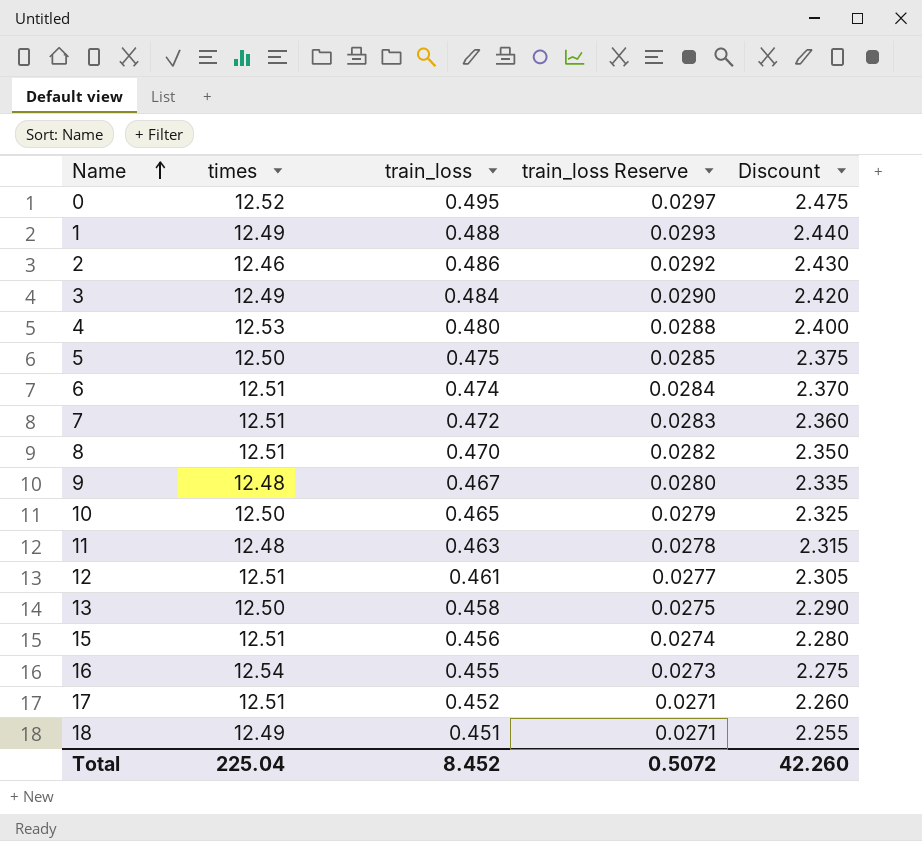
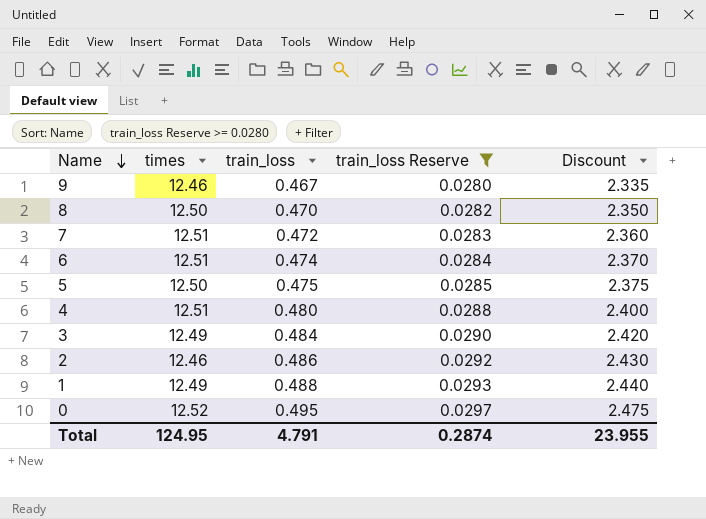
filter: none -> train_loss Reserve >= 0.0280
row order: Name ascending -> Name descending
9 | times: 12.48 -> 12.46
8 | times: 12.51 -> 12.50
4 | times: 12.53 -> 12.51
Total | times: 225.04 -> 124.95
Total | train_loss: 8.452 -> 4.791
Total | train_loss Reserve: 0.5072 -> 0.2874
Total | Discount: 42.260 -> 23.955

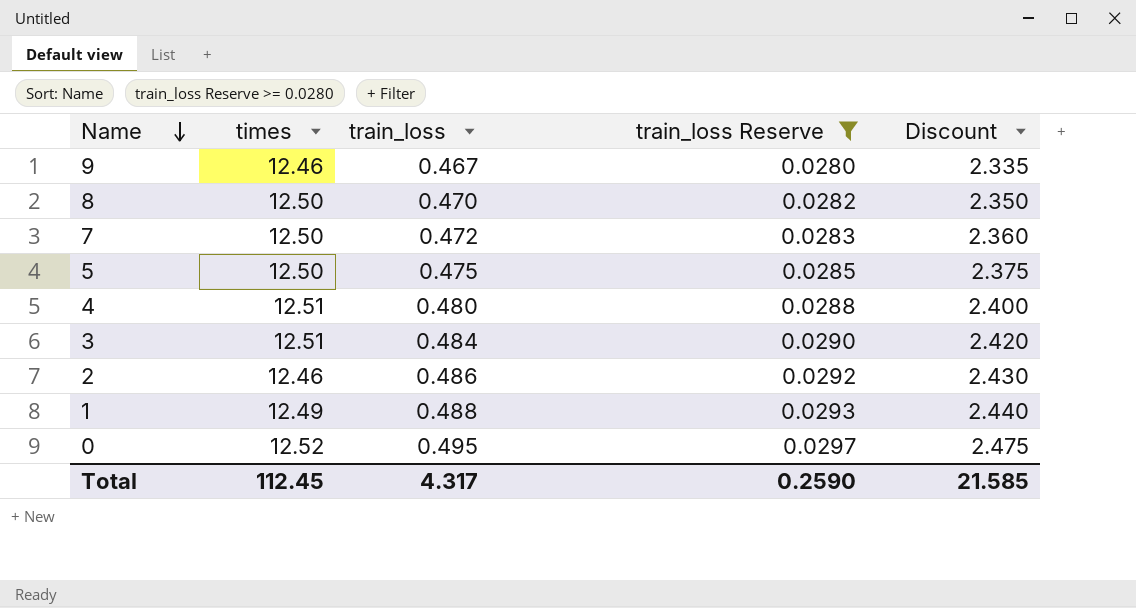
row 6: 12.51 | 0.474 | 0.0284 | 2.370 -> none
7 | times: 12.51 -> 12.50
3 | times: 12.49 -> 12.51
Total | times: 124.95 -> 112.45
Total | train_loss: 4.791 -> 4.317
Total | train_loss Reserve: 0.2874 -> 0.2590
Total | Discount: 23.955 -> 21.585

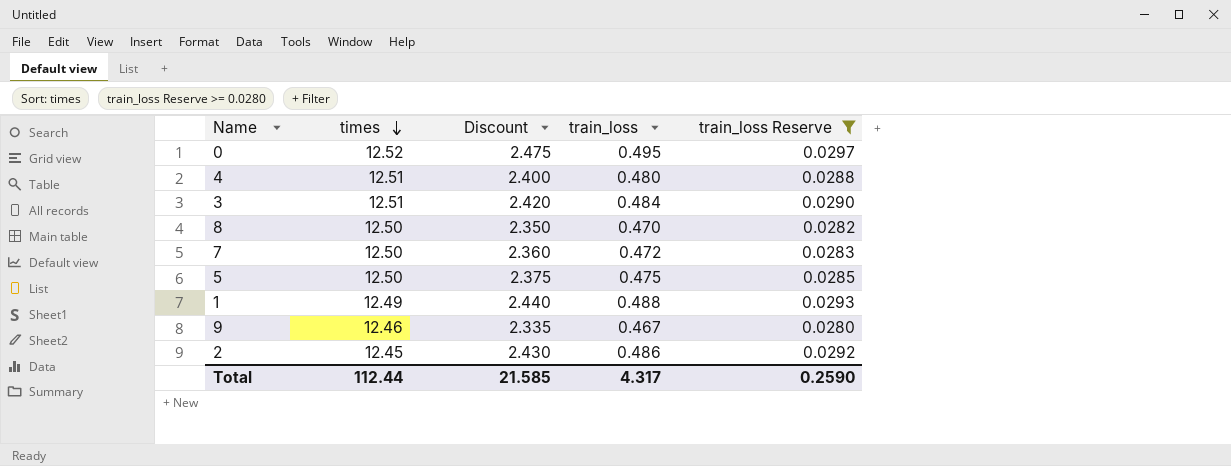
row order: Name descending -> times descending
column Discount | position: 5 -> 3
2 | times: 12.46 -> 12.45
Total | times: 112.45 -> 112.44

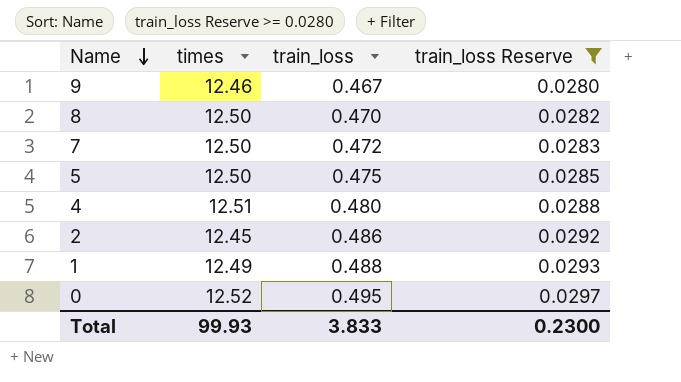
row order: times descending -> Name descending
column Discount | formula: [train_loss] * 5 -> none
row 3: 12.51 | 2.420 | 0.484 | 0.0290 -> none
Total | times: 112.44 -> 99.93
Total | train_loss: 4.317 -> 3.833
Total | train_loss Reserve: 0.2590 -> 0.2300

